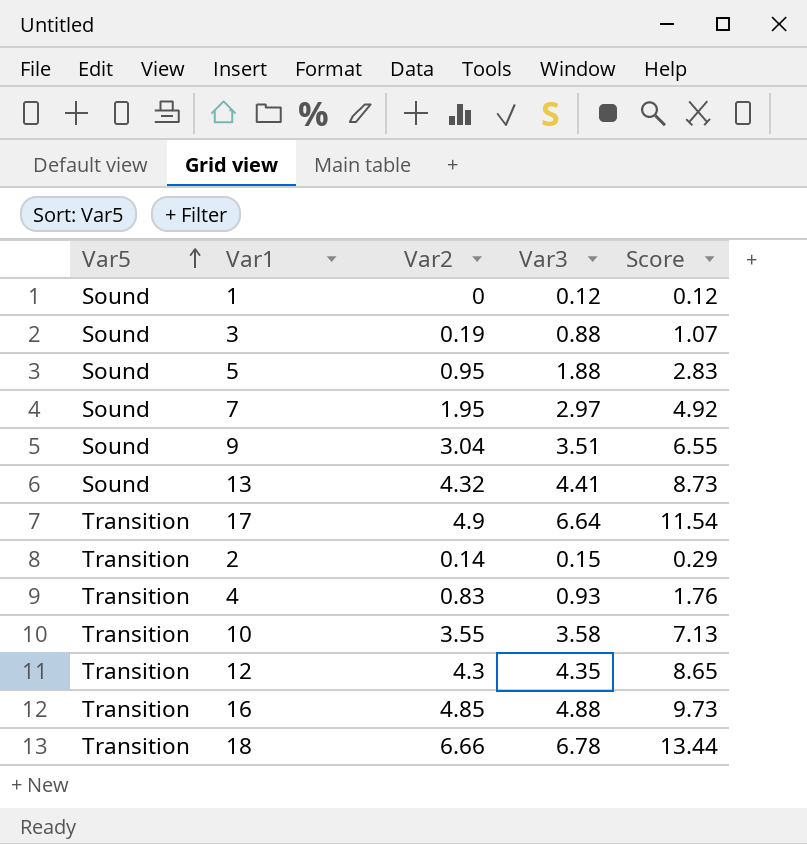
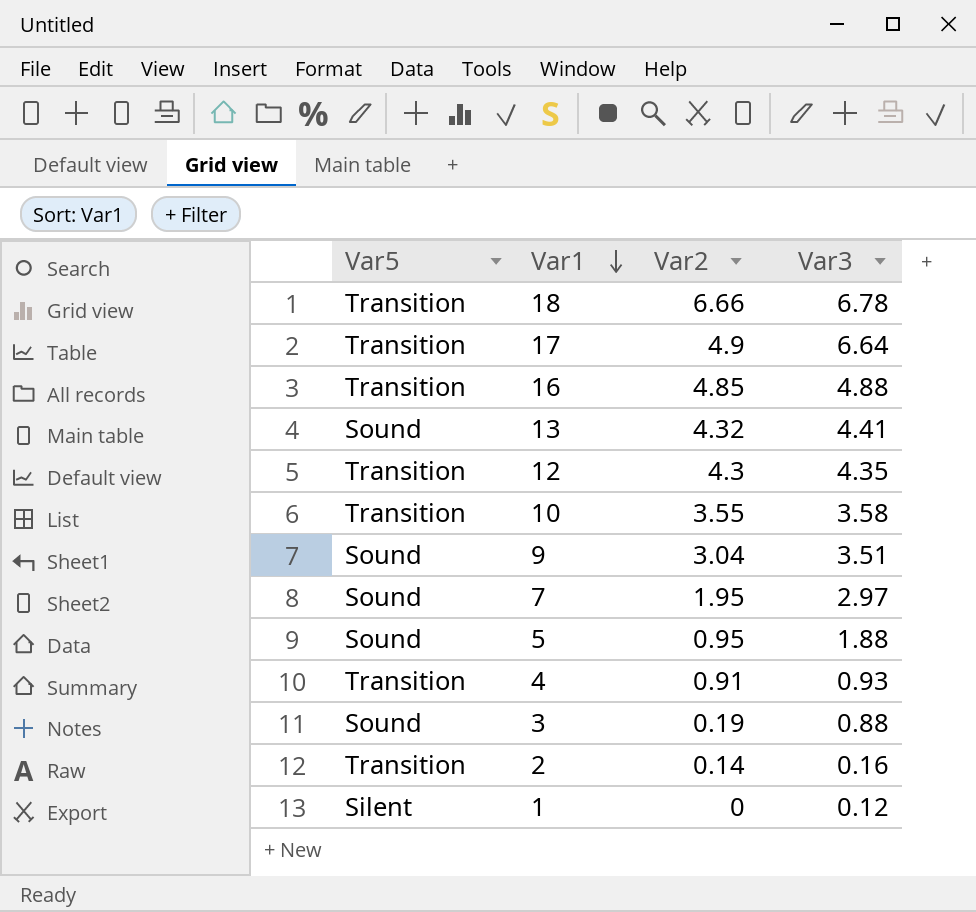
row order: Var5 ascending -> Var1 descending
column Score | formula: [Var2] + [Var3] -> none
4 | Var2: 0.83 -> 0.91
2 | Var3: 0.15 -> 0.16
1 | Var5: Sound -> Silent

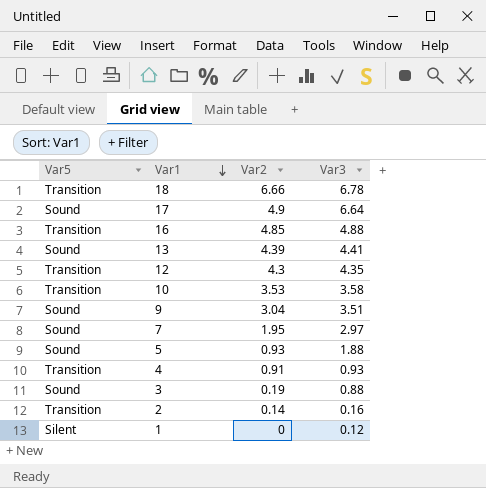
17 | Var5: Transition -> Sound
13 | Var2: 4.32 -> 4.39
10 | Var2: 3.55 -> 3.53
5 | Var2: 0.95 -> 0.93

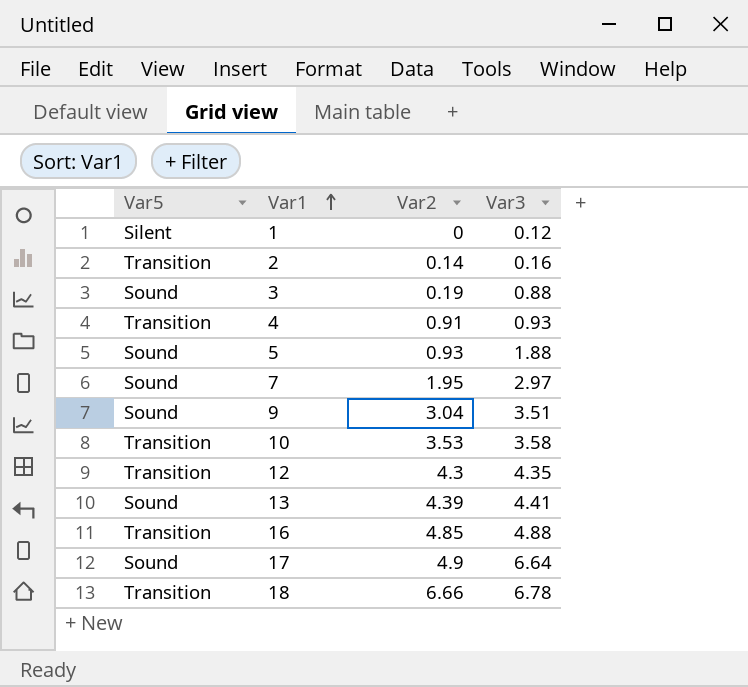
row order: Var1 descending -> Var1 ascending

